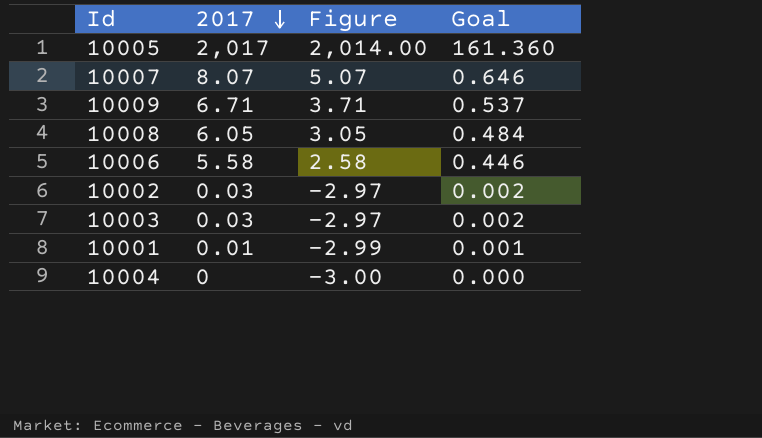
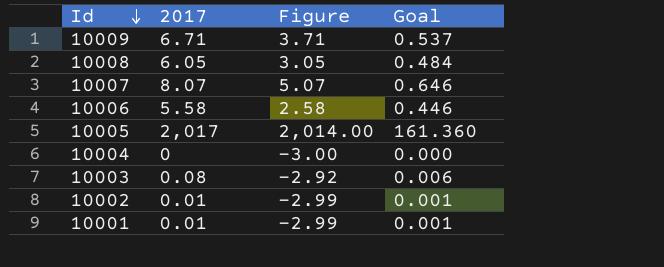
row order: 2017 descending -> Id descending
10003 | 2017: 0.03 -> 0.08
10003 | Figure: -2.97 -> -2.92
10003 | Goal: 0.002 -> 0.006
10002 | 2017: 0.03 -> 0.01
10002 | Figure: -2.97 -> -2.99
10002 | Goal: 0.002 -> 0.001

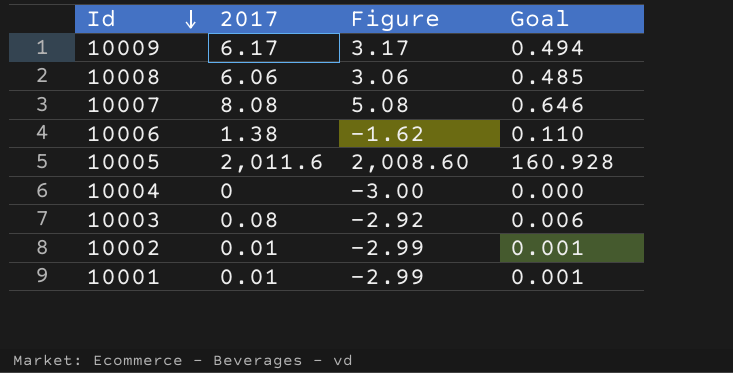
10009 | 2017: 6.71 -> 6.17
10009 | Figure: 3.71 -> 3.17
10009 | Goal: 0.537 -> 0.494
10008 | 2017: 6.05 -> 6.06
10008 | Figure: 3.05 -> 3.06
10008 | Goal: 0.484 -> 0.485
10007 | 2017: 8.07 -> 8.08
10007 | Figure: 5.07 -> 5.08
10006 | 2017: 5.58 -> 1.38
10006 | Figure: 2.58 -> -1.62
10006 | Goal: 0.446 -> 0.110
10005 | 2017: 2,017 -> 2,011.6
10005 | Figure: 2,014.00 -> 2,008.60
10005 | Goal: 161.360 -> 160.928

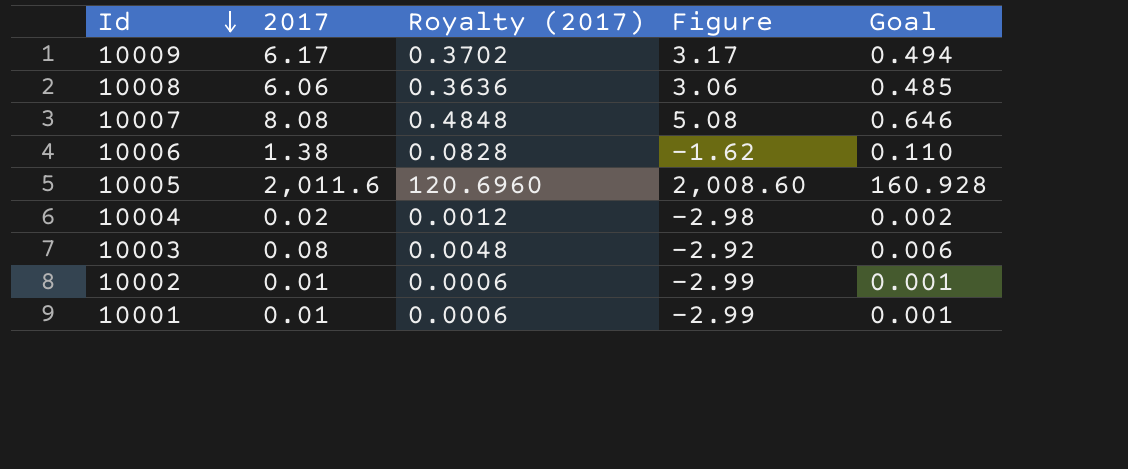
column Royalty (2017) | formula: none -> [2017] * 0.06
10004 | 2017: 0 -> 0.02
10004 | Figure: -3.00 -> -2.98
10004 | Goal: 0.000 -> 0.002

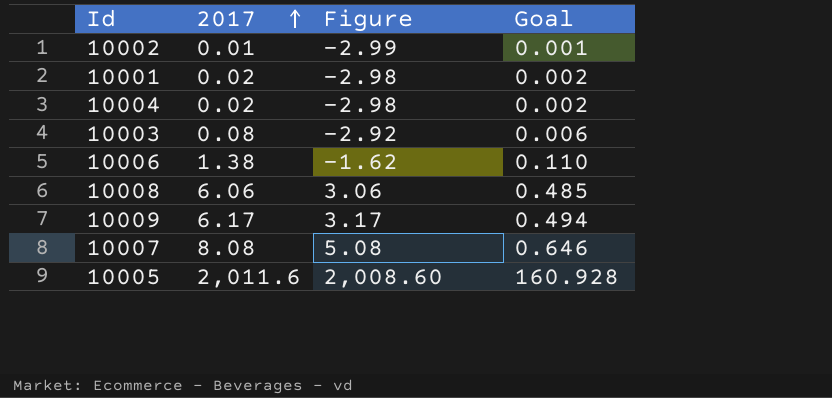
row order: Id descending -> 2017 ascending
column Royalty (2017) | formula: [2017] * 0.06 -> none
10001 | 2017: 0.01 -> 0.02
10001 | Figure: -2.99 -> -2.98
10001 | Goal: 0.001 -> 0.002

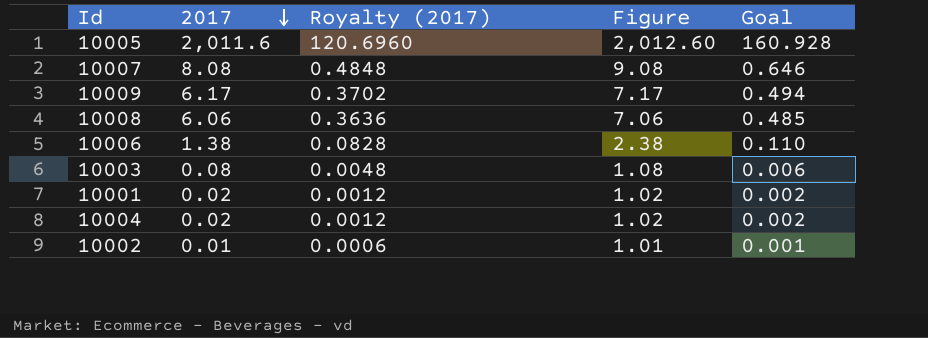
row order: 2017 ascending -> 2017 descending
column Royalty (2017) | formula: none -> [2017] * 0.06
column Figure | formula: [2017] - 3 -> [2017] + 1

